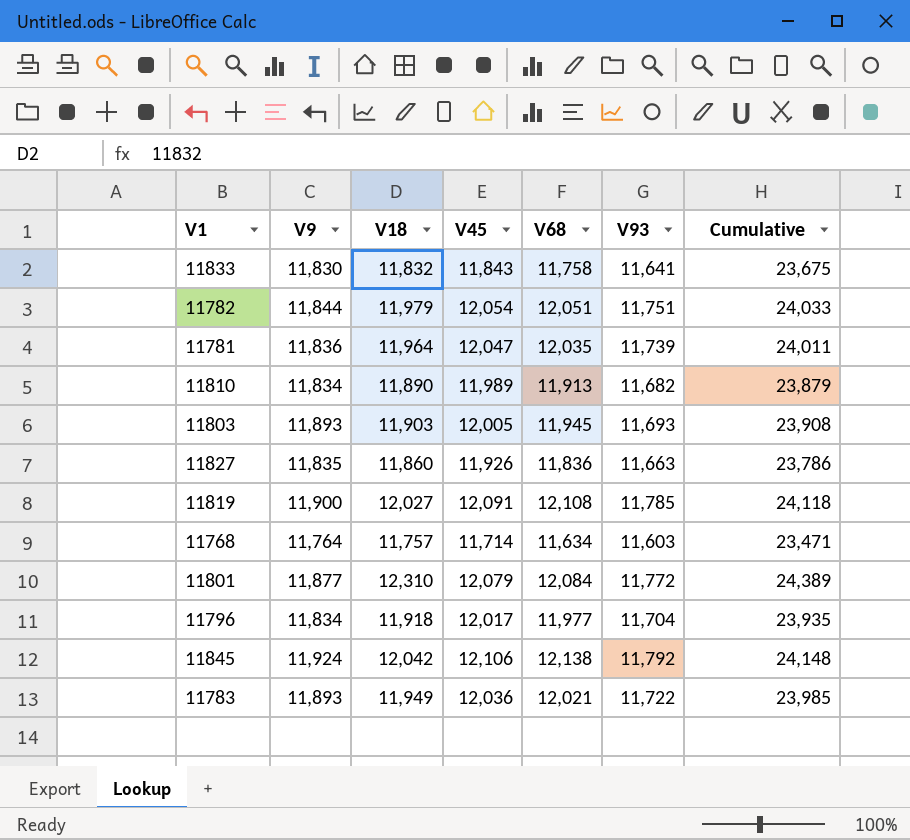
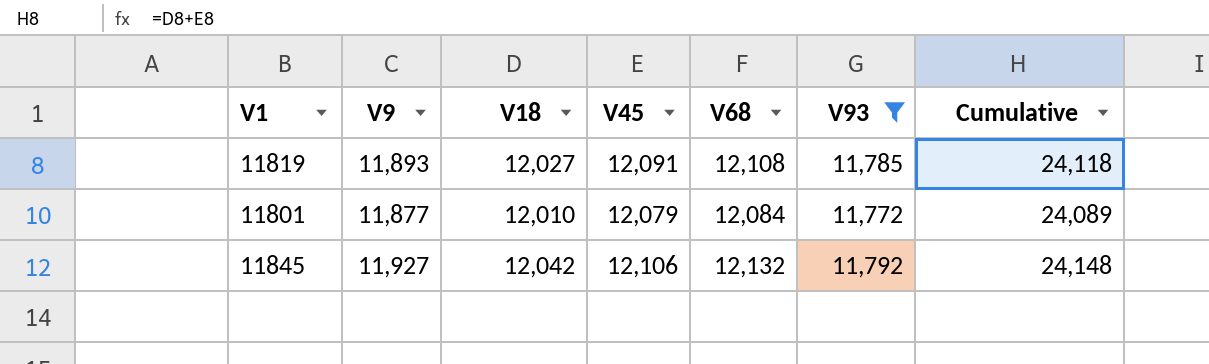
filter: none -> V93 >= 11,772
11819 | V9: 11,900 -> 11,893
11801 | V18: 12,310 -> 12,010
11801 | Cumulative: 24,389 -> 24,089
11845 | V9: 11,924 -> 11,927
11845 | V68: 12,138 -> 12,132

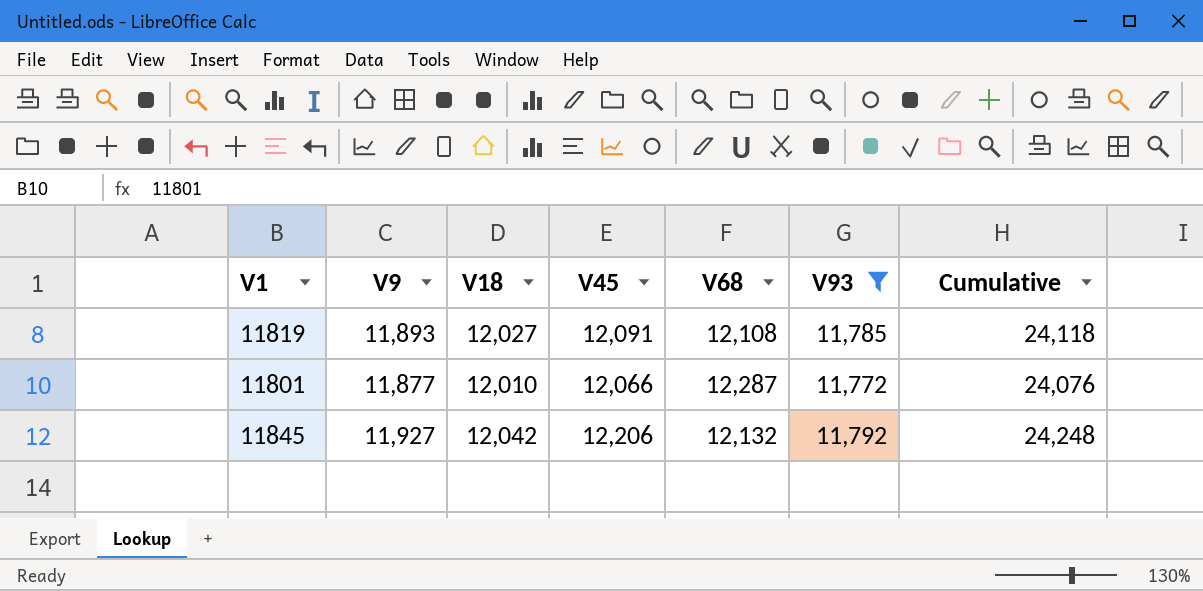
11801 | V45: 12,079 -> 12,066
11801 | V68: 12,084 -> 12,287
11801 | Cumulative: 24,089 -> 24,076
11845 | V45: 12,106 -> 12,206
11845 | Cumulative: 24,148 -> 24,248

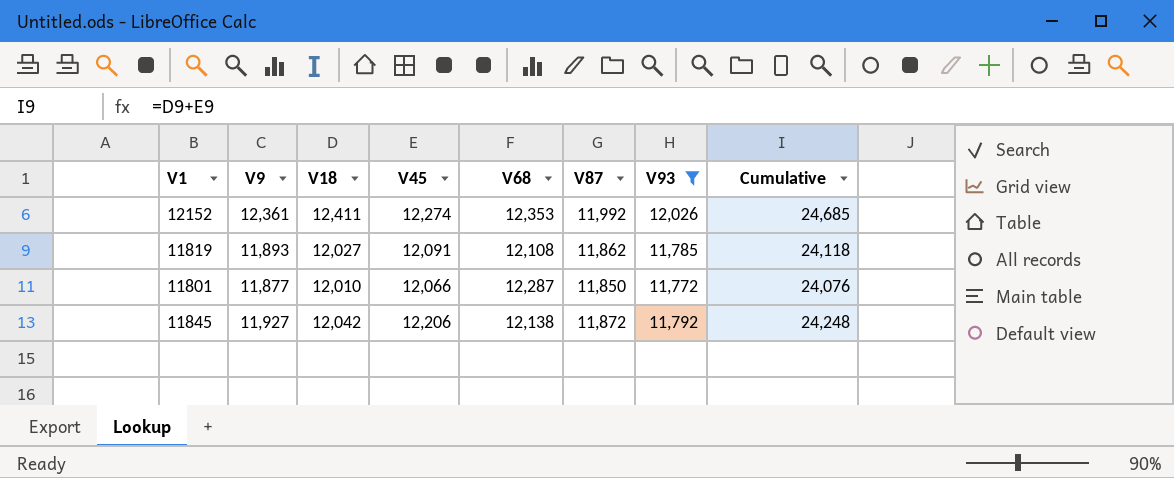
column V87 | position: none -> 6
row 12152: none -> 12,361 | 12,411 | 12,274 | 12,353 | 11,992 | 12,026 | 24,685
11845 | V68: 12,132 -> 12,138

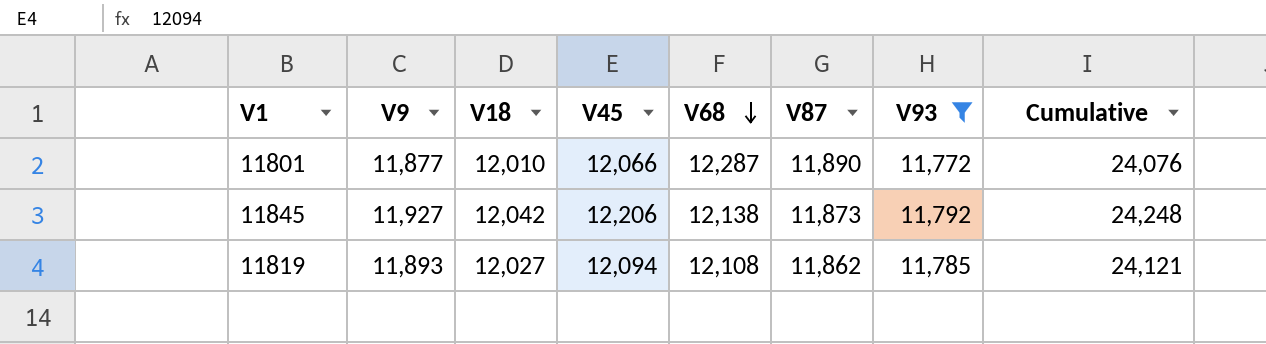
row order: none -> V68 descending
row 12152: 12,361 | 12,411 | 12,274 | 12,353 | 11,992 | 12,026 | 24,685 -> none
11801 | V87: 11,850 -> 11,890
11845 | V87: 11,872 -> 11,873
11819 | V45: 12,091 -> 12,094
11819 | Cumulative: 24,118 -> 24,121

